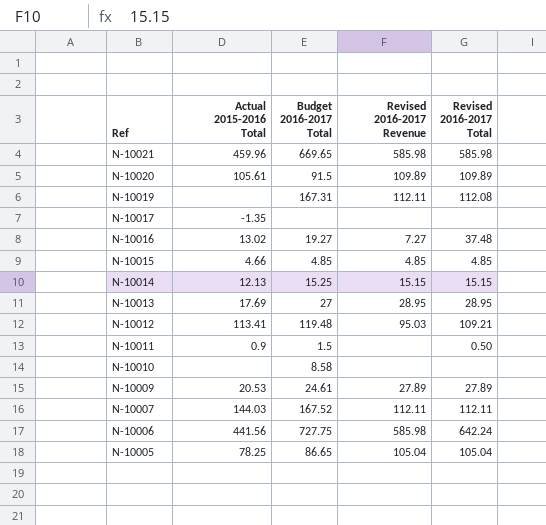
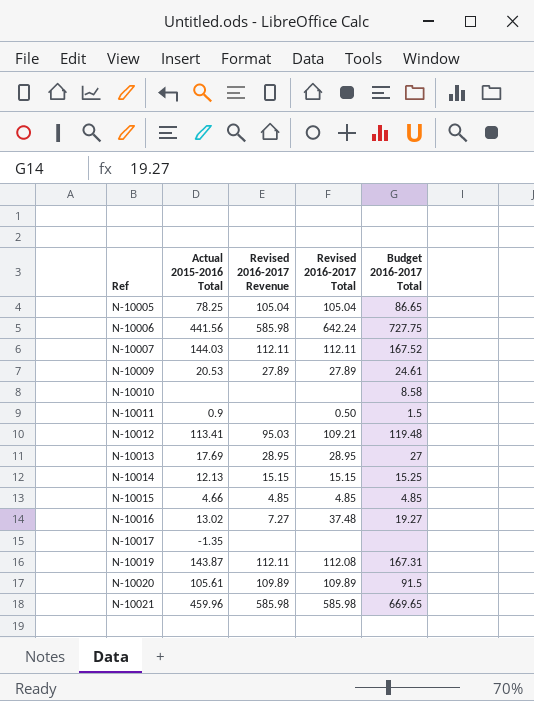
row order: Ref descending -> Ref ascending
column Budget 2016-2017 Total | position: 3 -> 5
N-10019 | Actual 2015-2016 Total: none -> 143.87

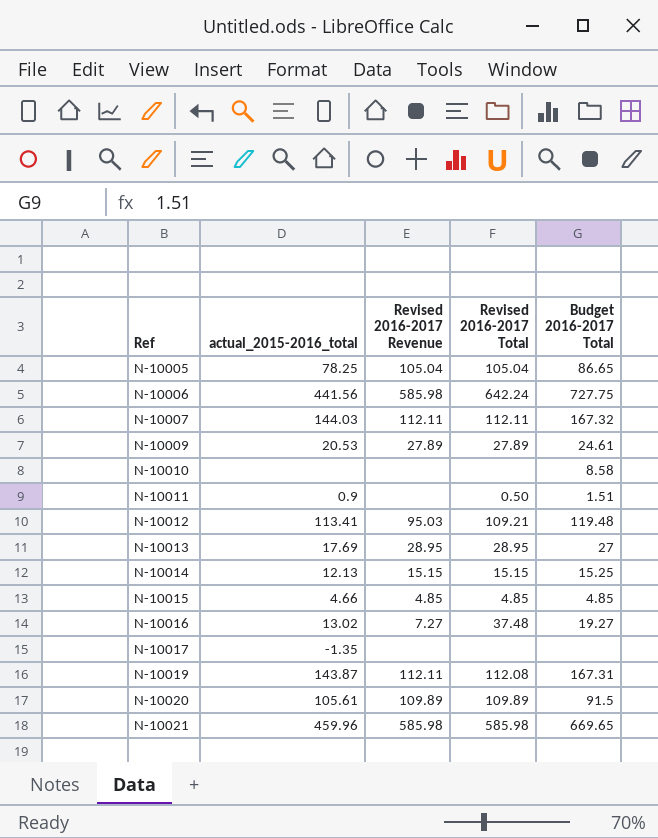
column name: Actual 2015-2016 Total -> actual_2015-2016_total
N-10007 | Budget 2016-2017 Total: 167.52 -> 167.32
N-10011 | Budget 2016-2017 Total: 1.5 -> 1.51

